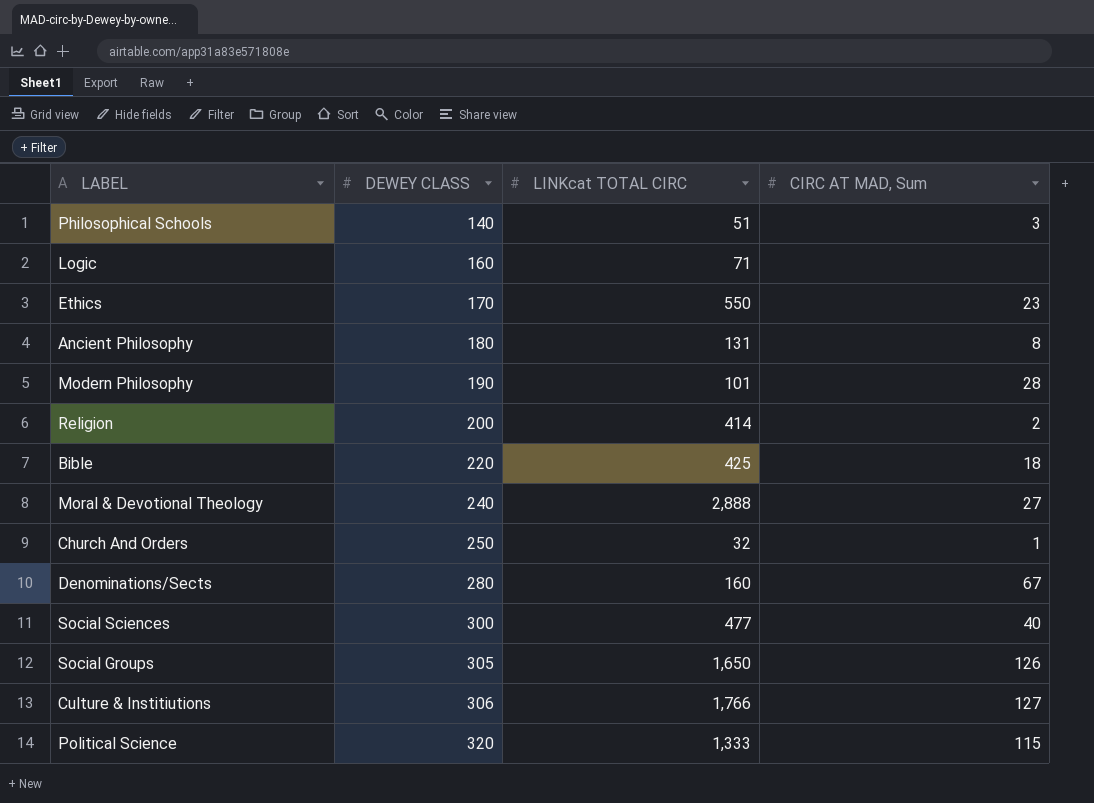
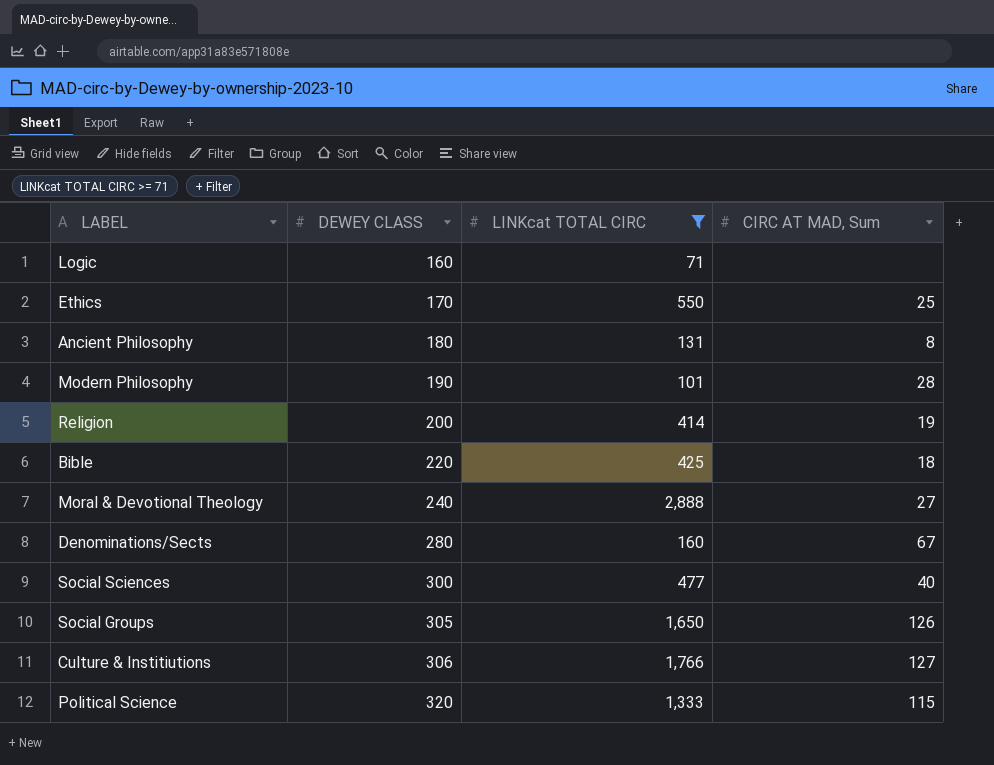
filter: none -> LINKcat TOTAL CIRC >= 71
Ethics | CIRC AT MAD, Sum: 23 -> 25
Religion | CIRC AT MAD, Sum: 2 -> 19

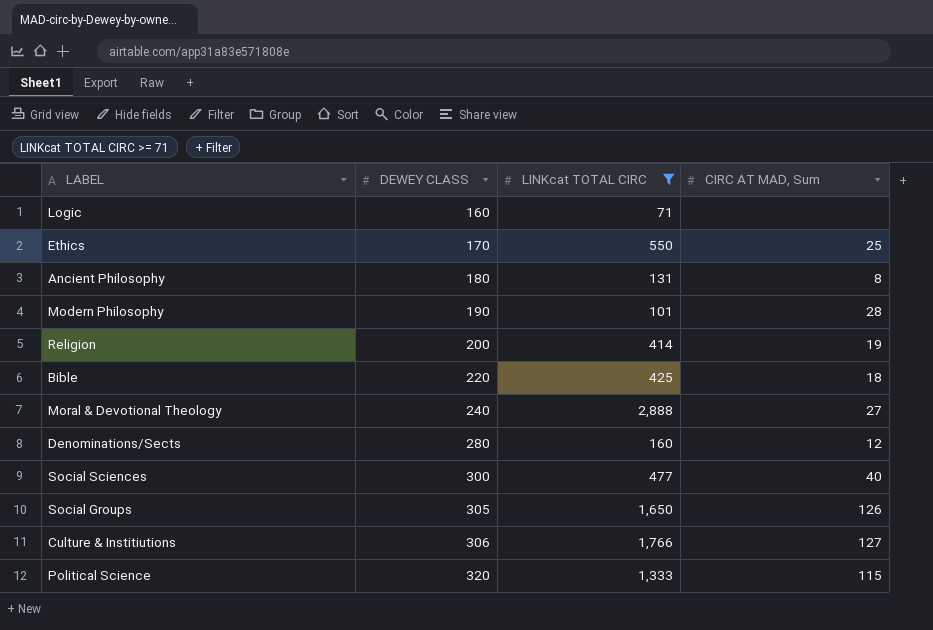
Denominations/Sects | CIRC AT MAD, Sum: 67 -> 12

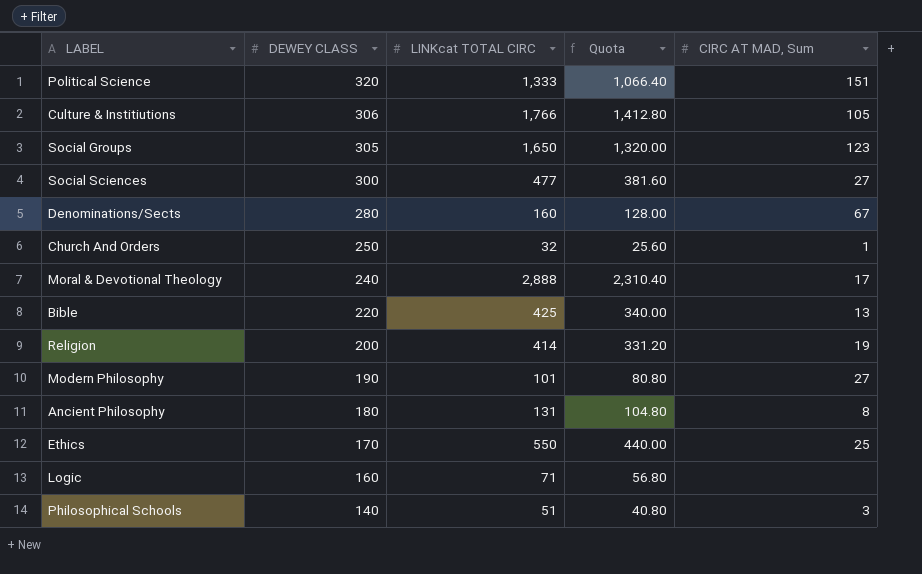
filter: LINKcat TOTAL CIRC >= 71 -> none
row order: DEWEY CLASS ascending -> DEWEY CLASS descending
column Quota | formula: none -> [LINKcat TOTAL CIRC] * 0.8
Political Science | CIRC AT MAD, Sum: 115 -> 151
Culture & Institiutions | CIRC AT MAD, Sum: 127 -> 105
Social Groups | CIRC AT MAD, Sum: 126 -> 123
Social Sciences | CIRC AT MAD, Sum: 40 -> 27
Denominations/Sects | CIRC AT MAD, Sum: 12 -> 67
Moral & Devotional Theology | CIRC AT MAD, Sum: 27 -> 17
Bible | CIRC AT MAD, Sum: 18 -> 13
Modern Philosophy | CIRC AT MAD, Sum: 28 -> 27

